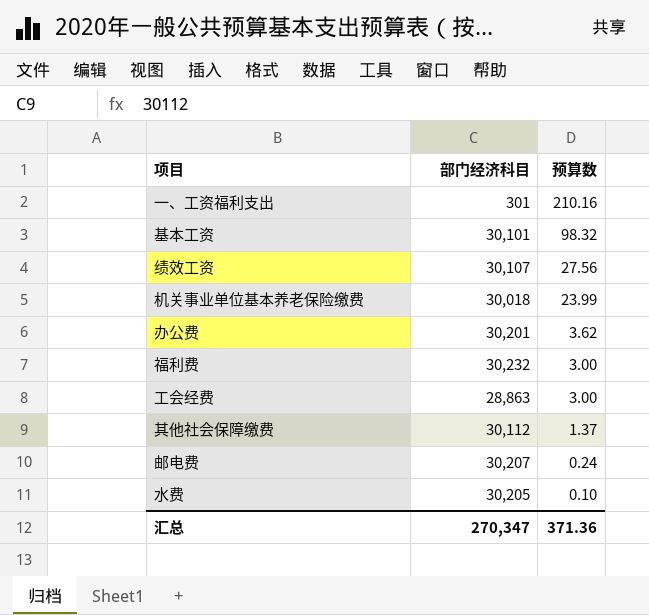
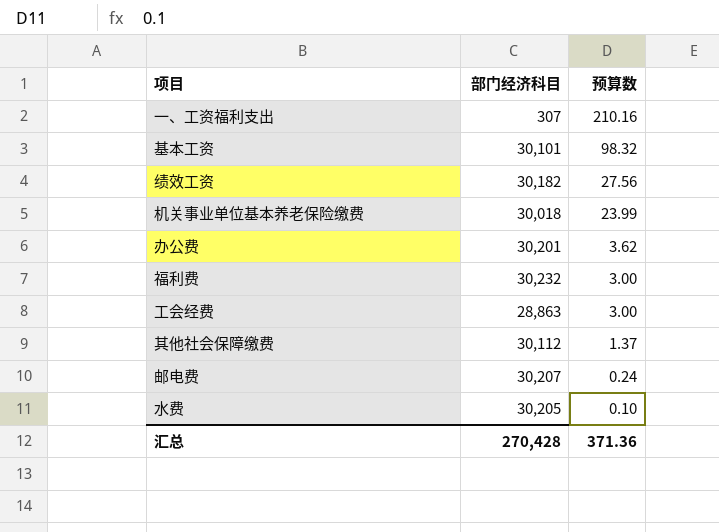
一、工资福利支出 | 部门经济科目: 301 -> 307
绩效工资 | 部门经济科目: 30,107 -> 30,182
汇总 | 部门经济科目: 270,347 -> 270,428

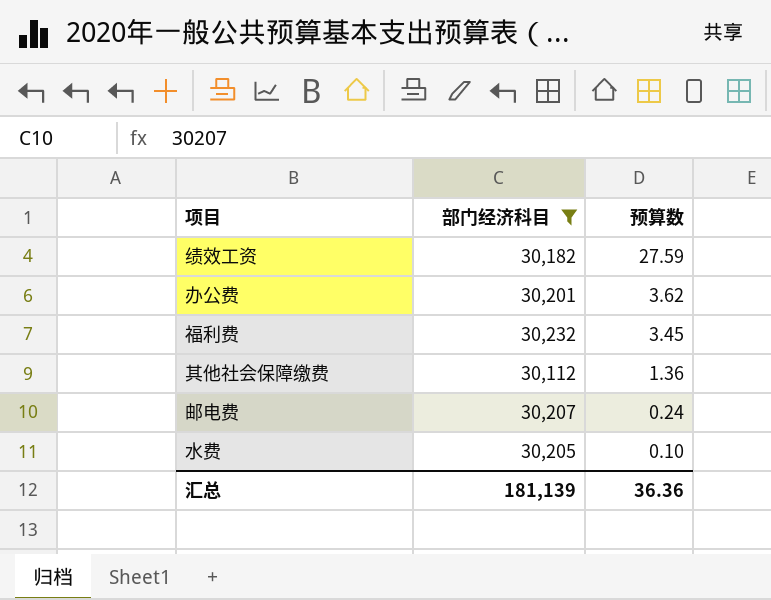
filter: none -> 部门经济科目 >= 30,112
绩效工资 | 预算数: 27.56 -> 27.59
福利费 | 预算数: 3.00 -> 3.45
其他社会保障缴费 | 预算数: 1.37 -> 1.36
汇总 | 部门经济科目: 270,428 -> 181,139
汇总 | 预算数: 371.36 -> 36.36

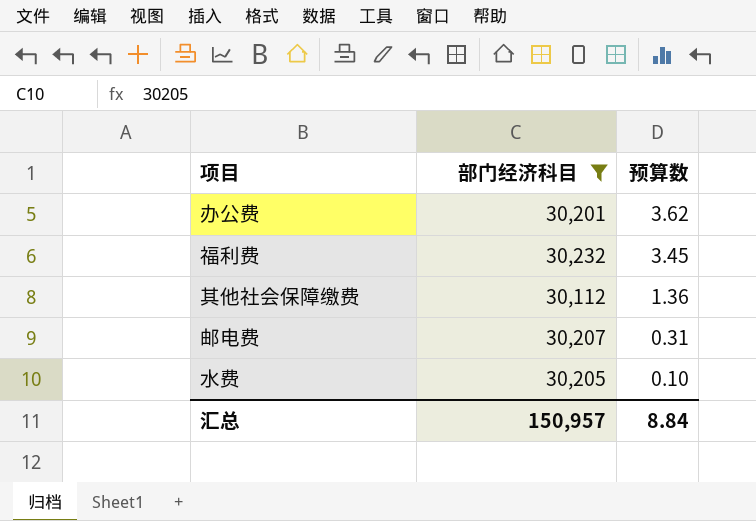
row 绩效工资: 30,182 | 27.59 -> none
邮电费 | 预算数: 0.24 -> 0.31
汇总 | 部门经济科目: 181,139 -> 150,957
汇总 | 预算数: 36.36 -> 8.84

